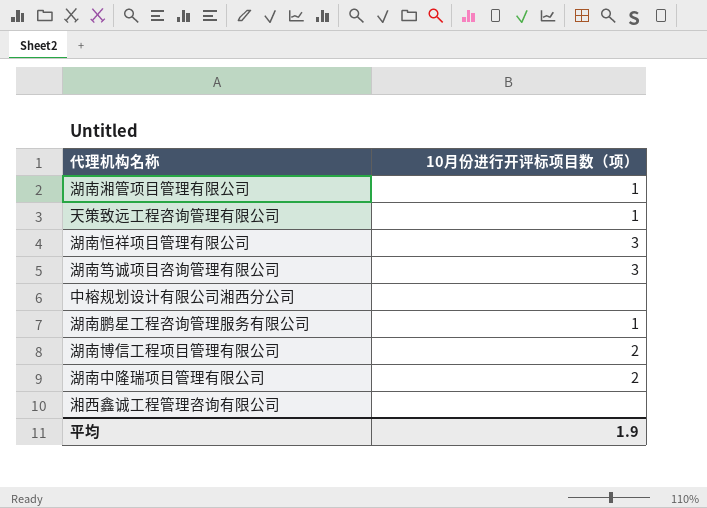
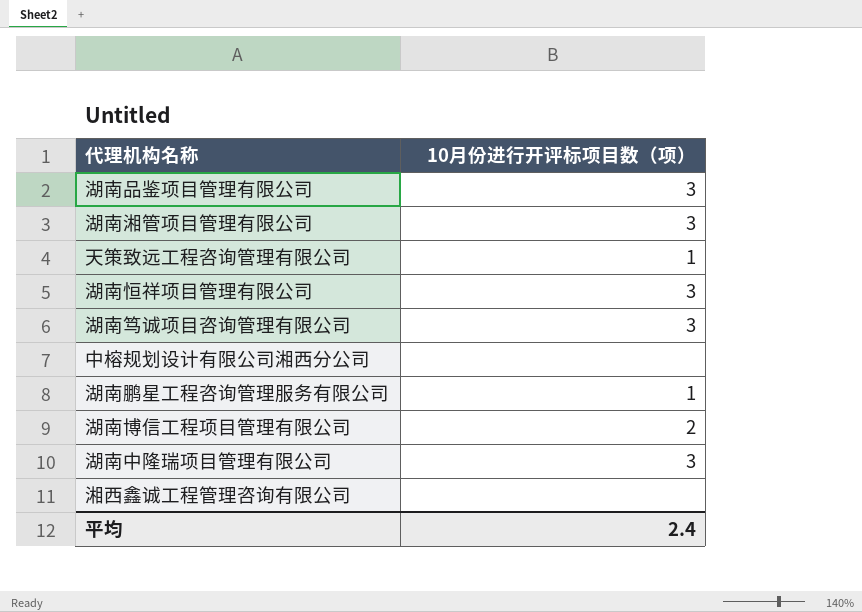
row 湖南品鉴项目管理有限公司: none -> 3
湖南湘管项目管理有限公司 | 10月份进行开评标项目数（项）: 1 -> 3
湖南中隆瑞项目管理有限公司 | 10月份进行开评标项目数（项）: 2 -> 3
平均 | 10月份进行开评标项目数（项）: 1.9 -> 2.4

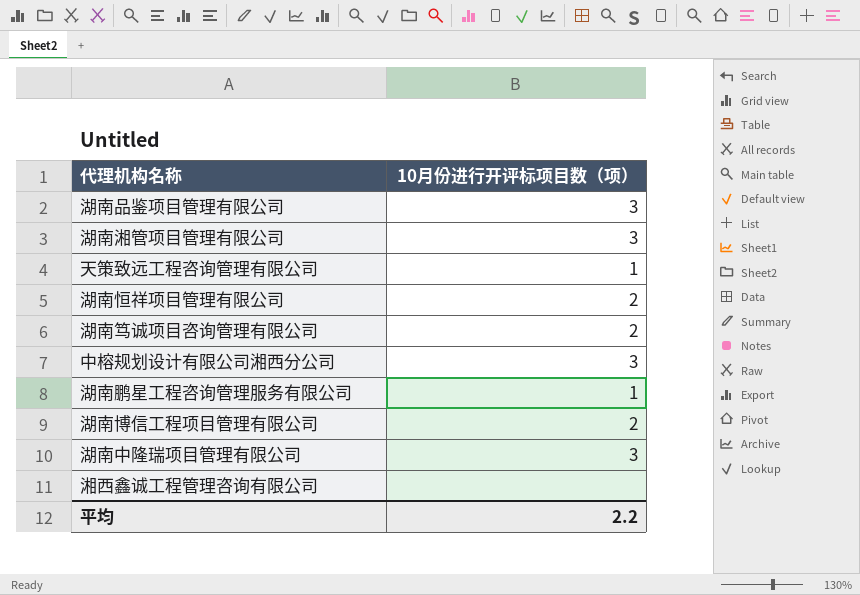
湖南恒祥项目管理有限公司 | 10月份进行开评标项目数（项）: 3 -> 2
湖南笃诚项目咨询管理有限公司 | 10月份进行开评标项目数（项）: 3 -> 2
中榕规划设计有限公司湘西分公司 | 10月份进行开评标项目数（项）: none -> 3
平均 | 10月份进行开评标项目数（项）: 2.4 -> 2.2

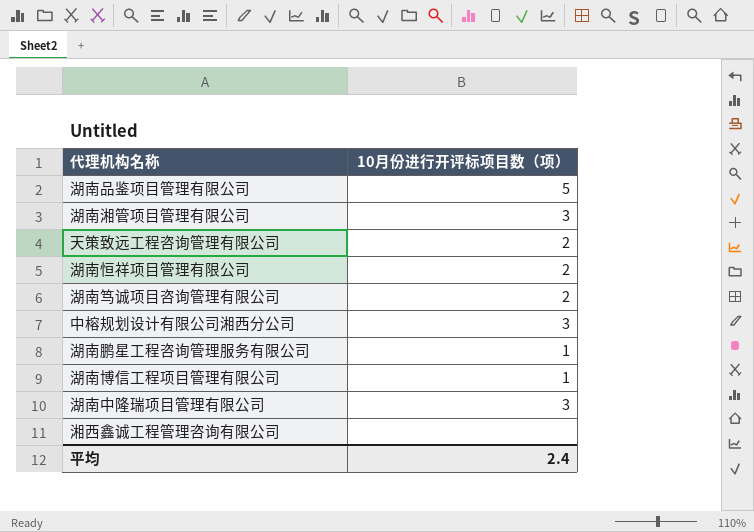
湖南品鉴项目管理有限公司 | 10月份进行开评标项目数（项）: 3 -> 5
天策致远工程咨询管理有限公司 | 10月份进行开评标项目数（项）: 1 -> 2
湖南博信工程项目管理有限公司 | 10月份进行开评标项目数（项）: 2 -> 1
平均 | 10月份进行开评标项目数（项）: 2.2 -> 2.4

